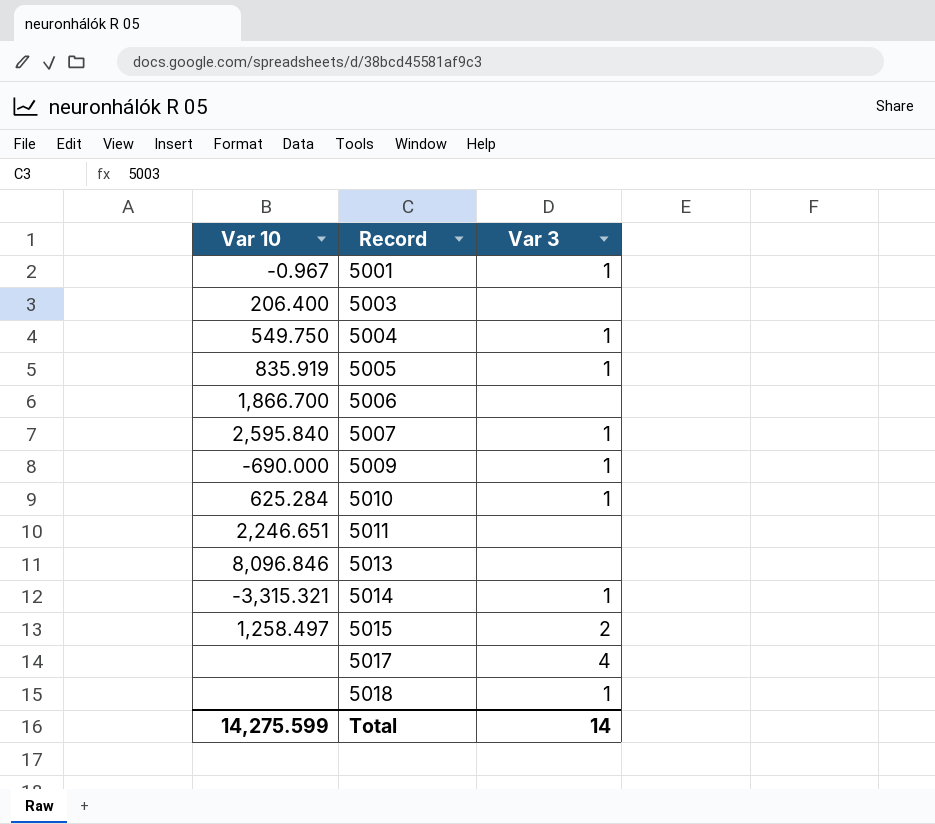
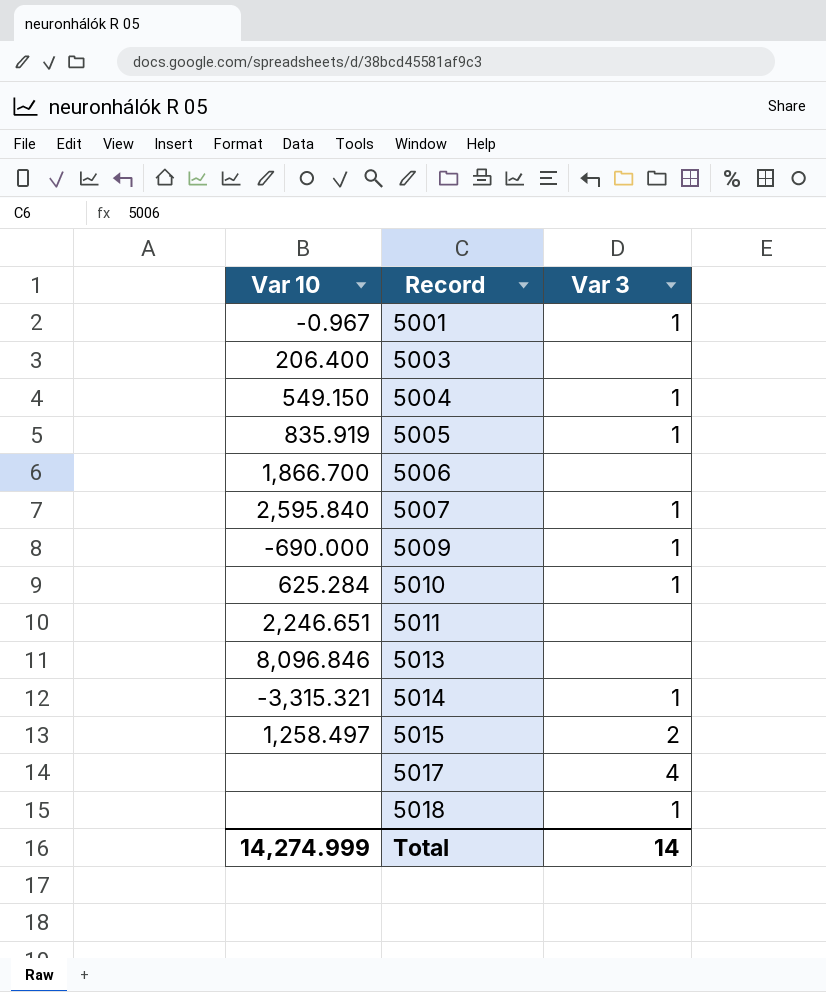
5004 | Var 10: 549.750 -> 549.150
Total | Var 10: 14,275.599 -> 14,274.999

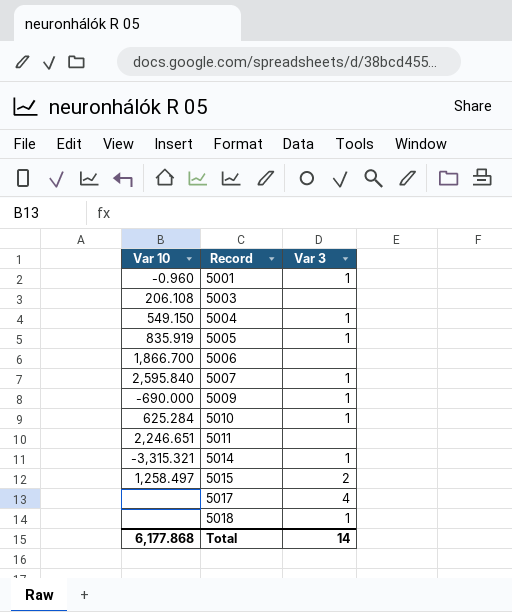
row 5013: 8,096.846 | none -> none
5001 | Var 10: -0.967 -> -0.960
5003 | Var 10: 206.400 -> 206.108
Total | Var 10: 14,274.999 -> 6,177.868

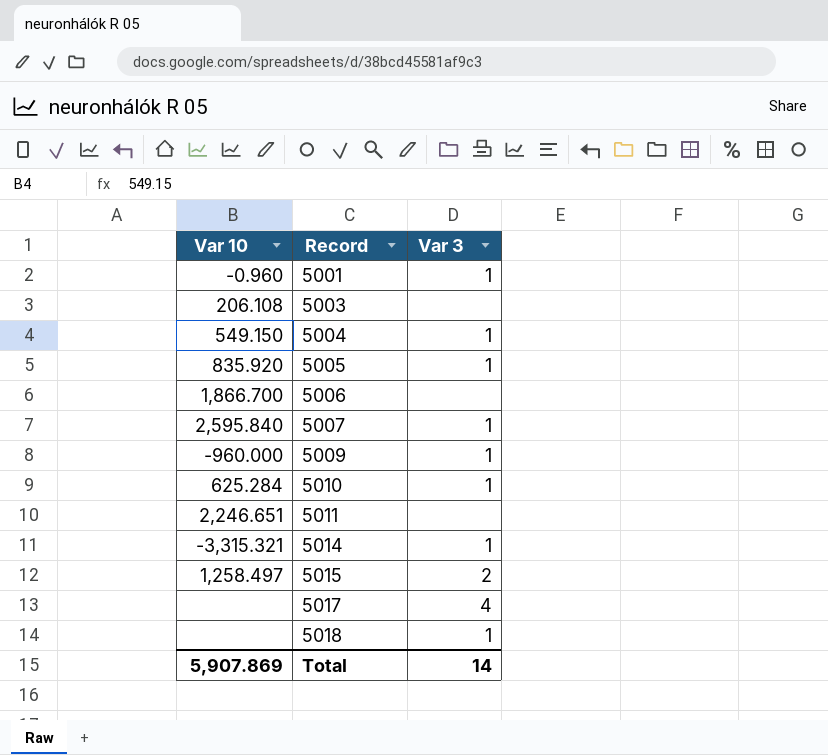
5005 | Var 10: 835.919 -> 835.920
5009 | Var 10: -690.000 -> -960.000
Total | Var 10: 6,177.868 -> 5,907.869

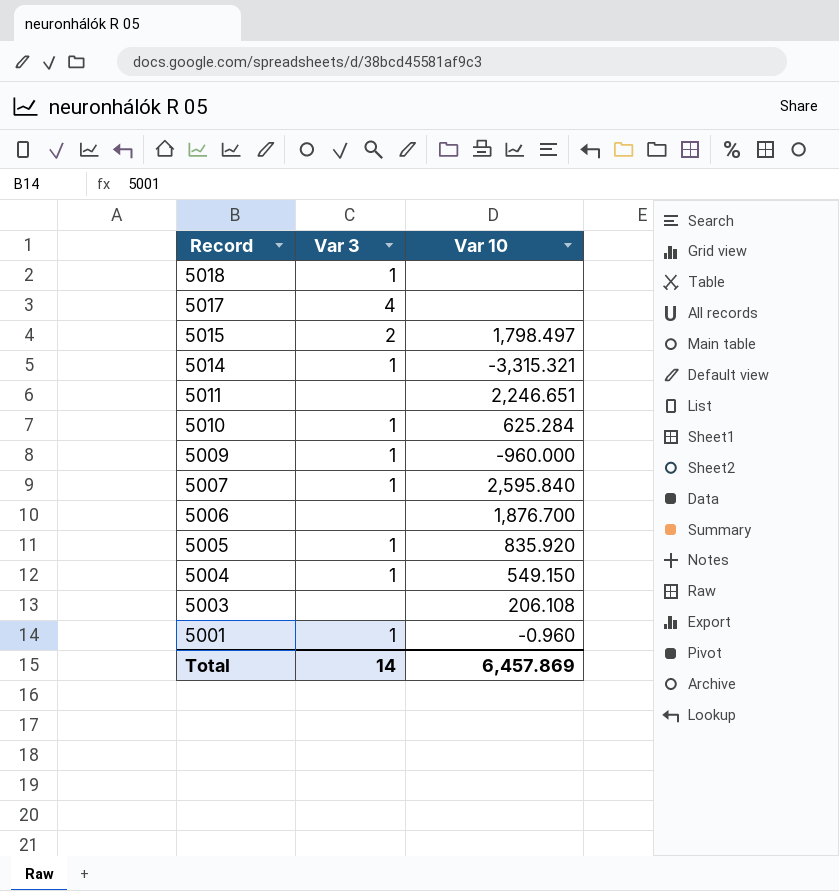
row order: Record ascending -> Record descending
column Var 10 | position: 1 -> 3
5015 | Var 10: 1,258.497 -> 1,798.497
5006 | Var 10: 1,866.700 -> 1,876.700
Total | Var 10: 5,907.869 -> 6,457.869

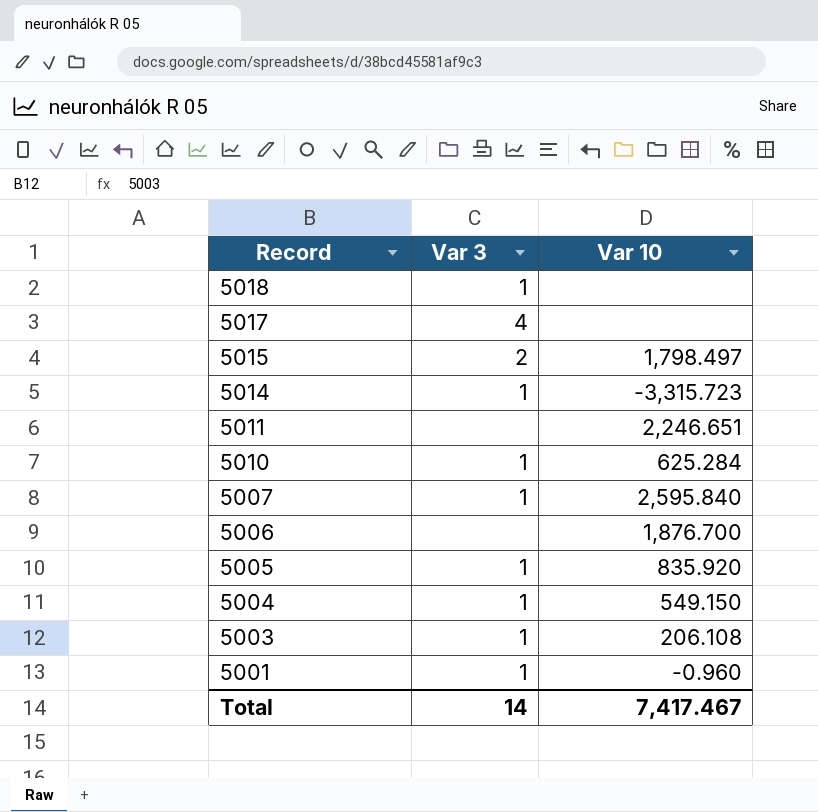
row 5009: 1 | -960.000 -> none
5014 | Var 10: -3,315.321 -> -3,315.723
5003 | Var 3: none -> 1
Total | Var 10: 6,457.869 -> 7,417.467

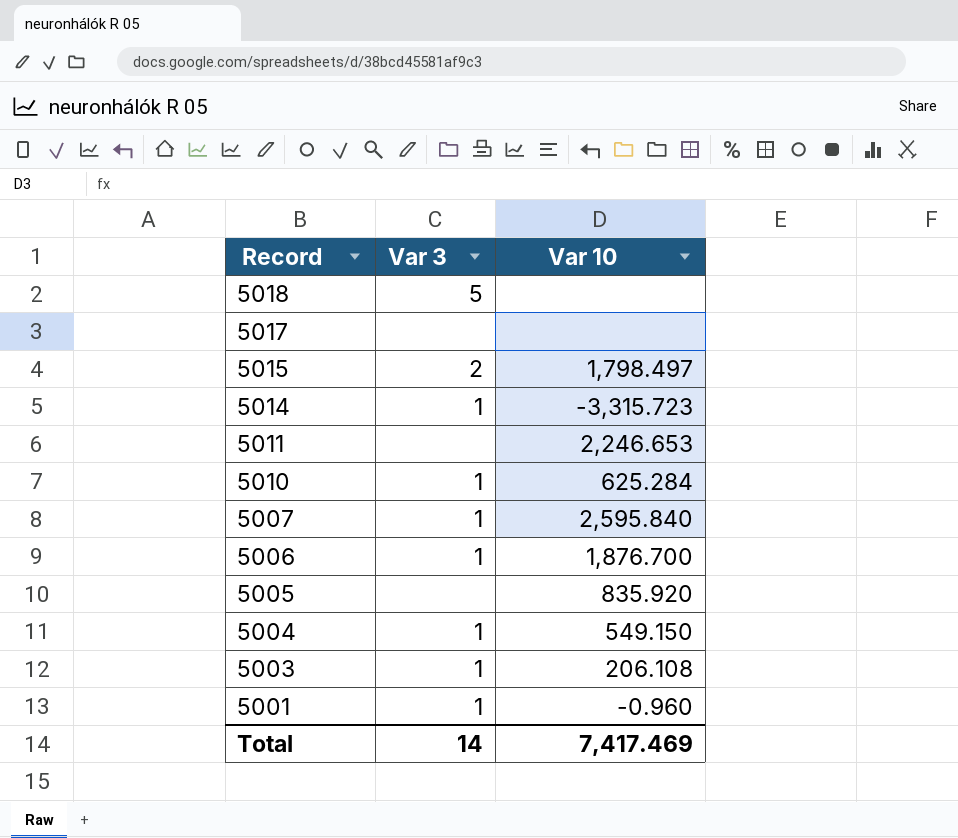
5018 | Var 3: 1 -> 5
5017 | Var 3: 4 -> none
5011 | Var 10: 2,246.651 -> 2,246.653
5006 | Var 3: none -> 1
5005 | Var 3: 1 -> none
Total | Var 10: 7,417.467 -> 7,417.469

